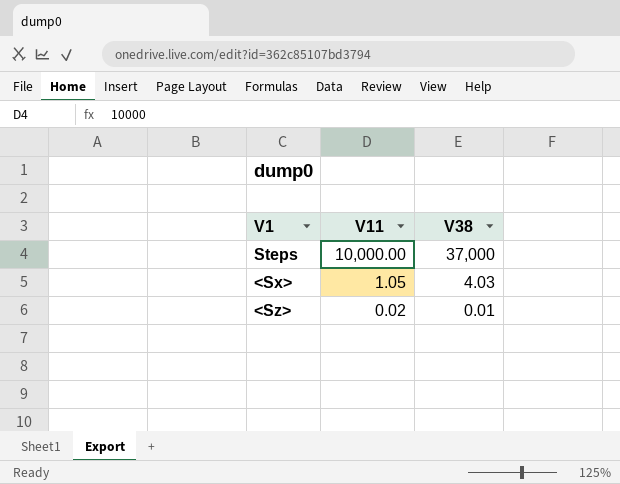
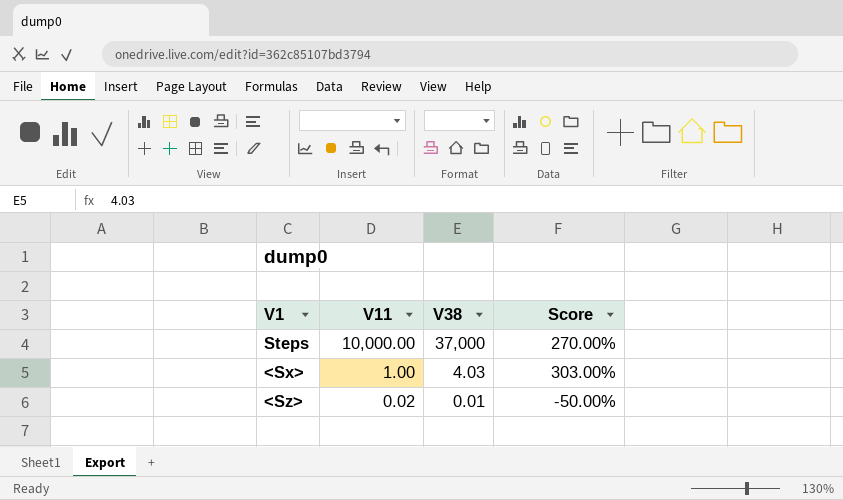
column Score | formula: none -> ([V38] - [V11]) / [V11]
<Sx> | V11: 1.05 -> 1.00

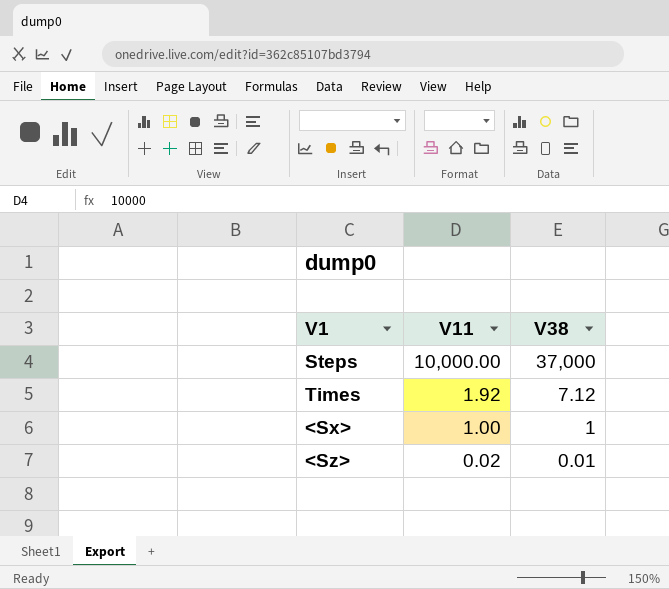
column Score | formula: ([V38] - [V11]) / [V11] -> none
row Times: none -> 1.92 | 7.12
<Sx> | V38: 4.03 -> 1

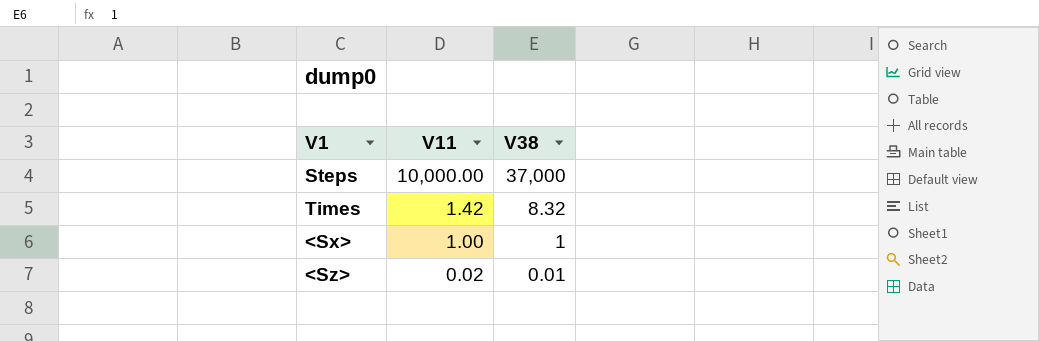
Times | V11: 1.92 -> 1.42
Times | V38: 7.12 -> 8.32

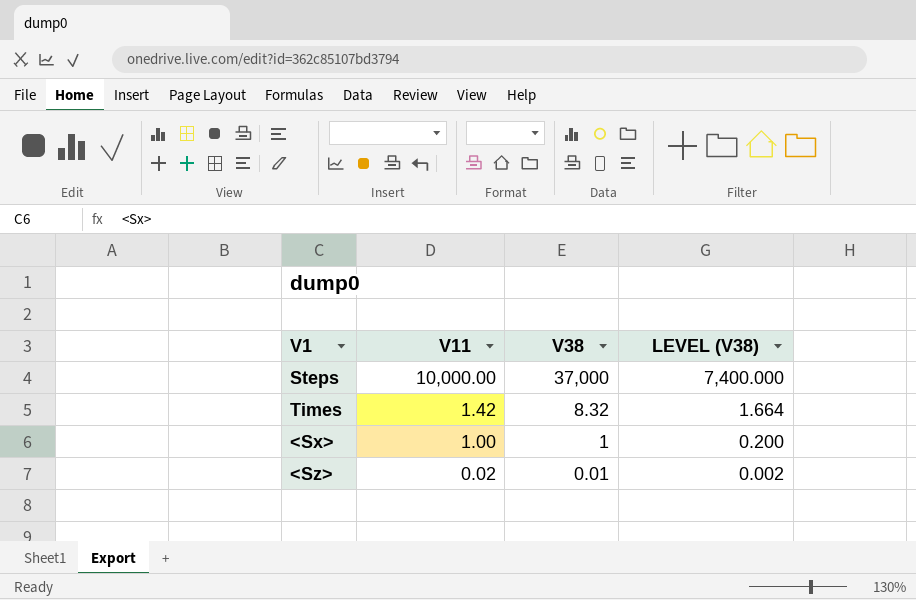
column LEVEL (V38) | formula: none -> [V38] * 0.2

